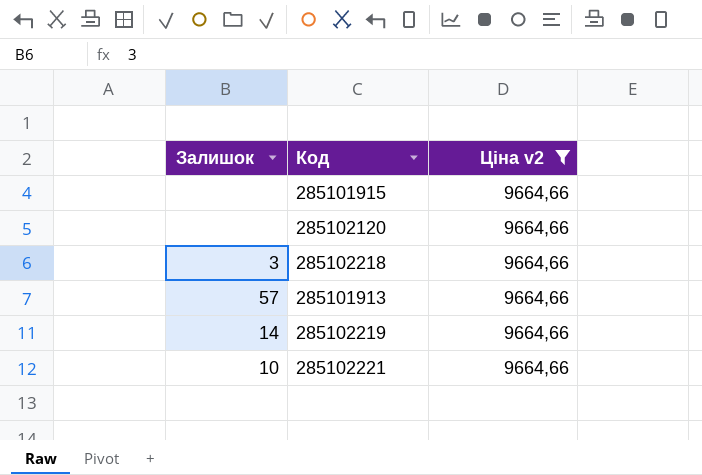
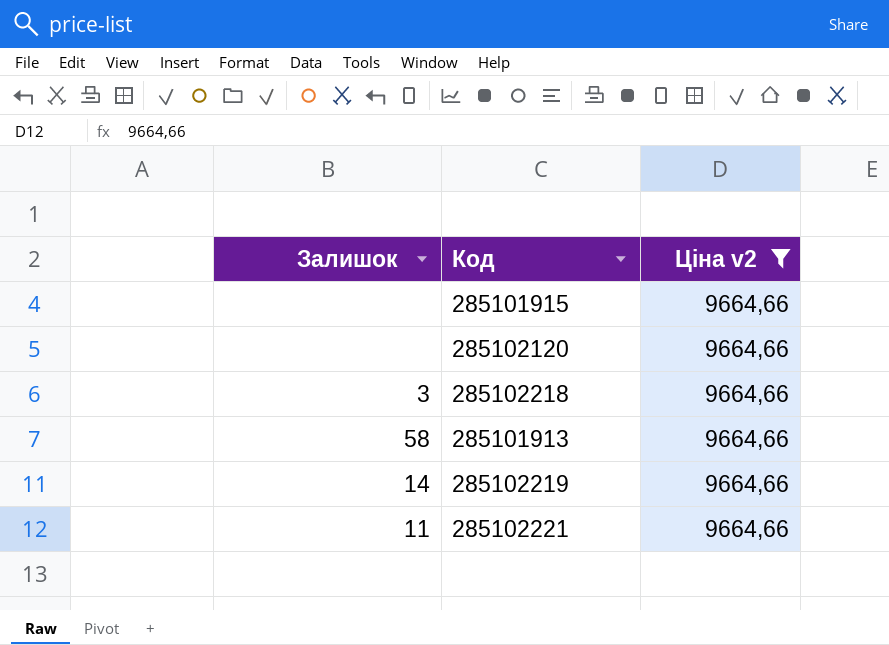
285101913 | Залишок: 57 -> 58
285102221 | Залишок: 10 -> 11

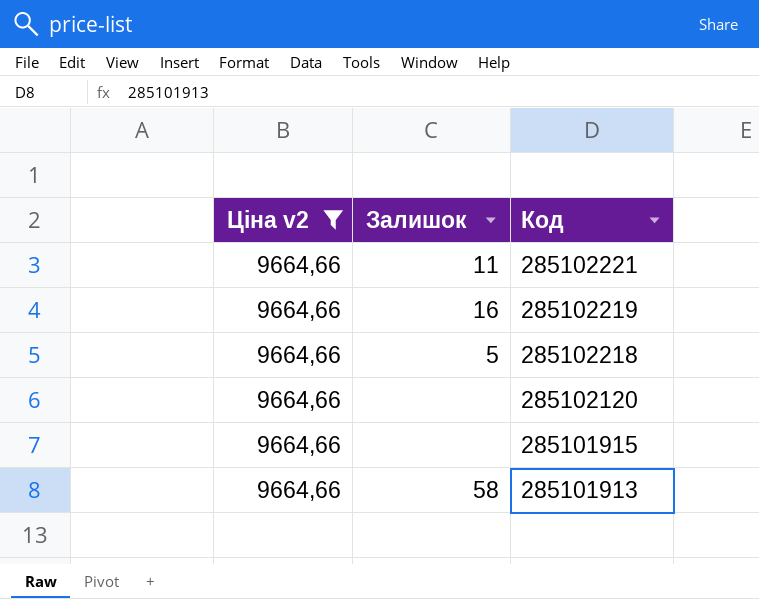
row order: none -> Код descending
column Ціна v2 | position: 3 -> 1
285102219 | Залишок: 14 -> 16
285102218 | Залишок: 3 -> 5

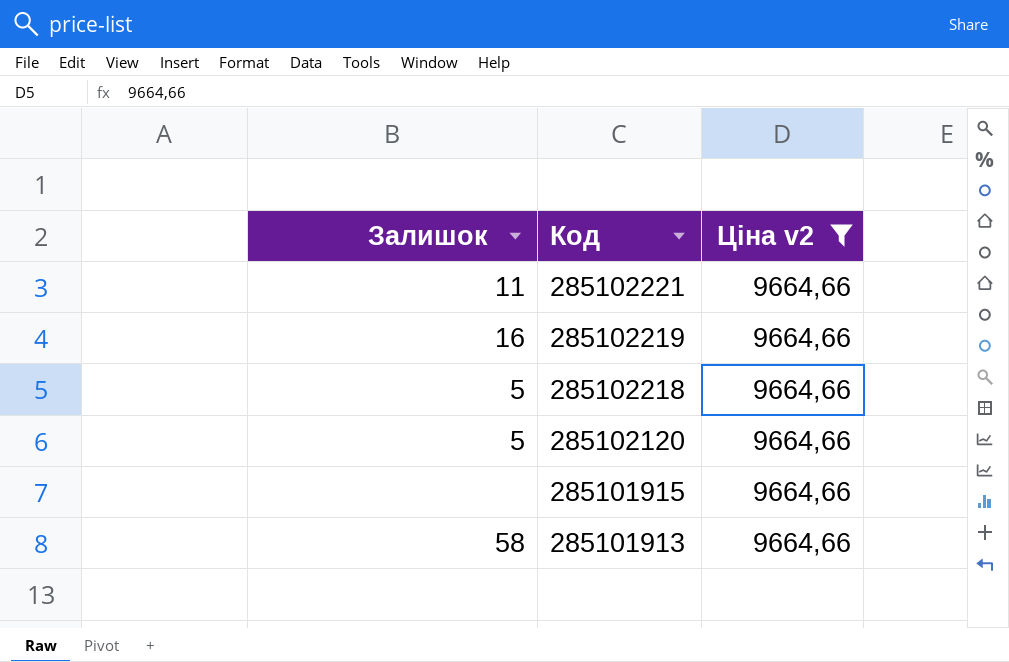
column Ціна v2 | position: 1 -> 3
285102120 | Залишок: none -> 5

